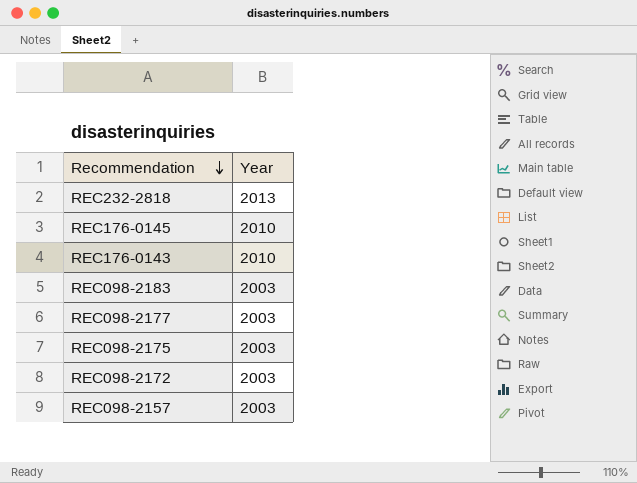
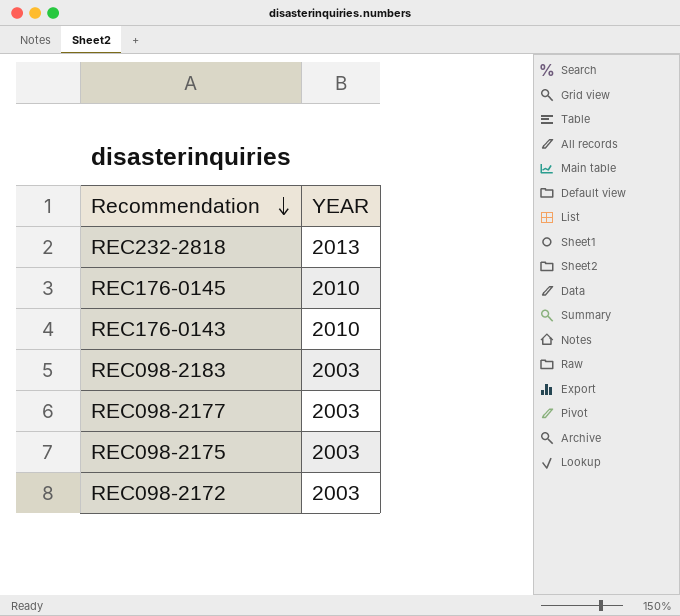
column name: Year -> YEAR
row REC098-2157: 2003 -> none

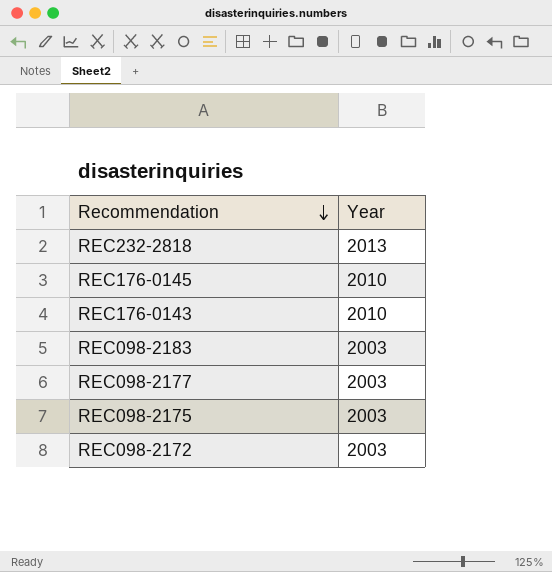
column name: YEAR -> Year

